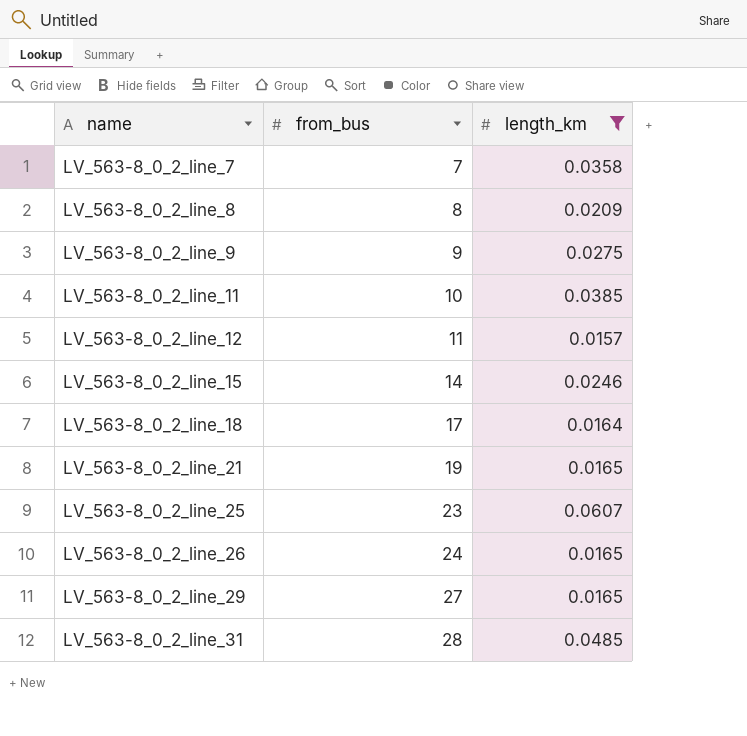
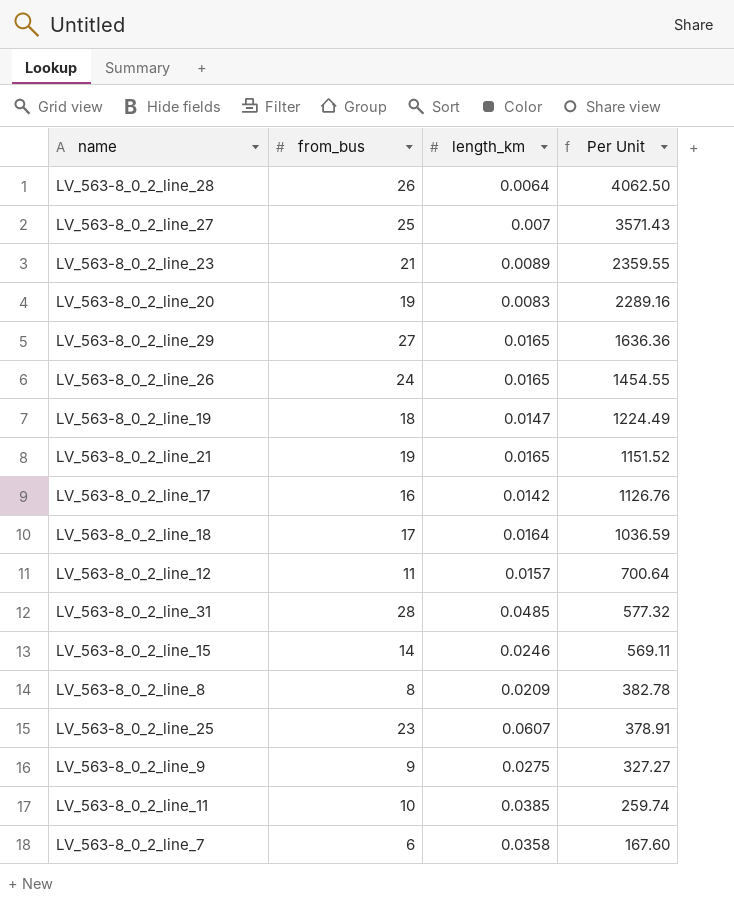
filter: length_km >= 0.0157 -> none
row order: name ascending -> Per Unit descending
column Per Unit | formula: none -> [from_bus] / [length_km]
LV_563-8_0_2_line_7 | from_bus: 7 -> 6

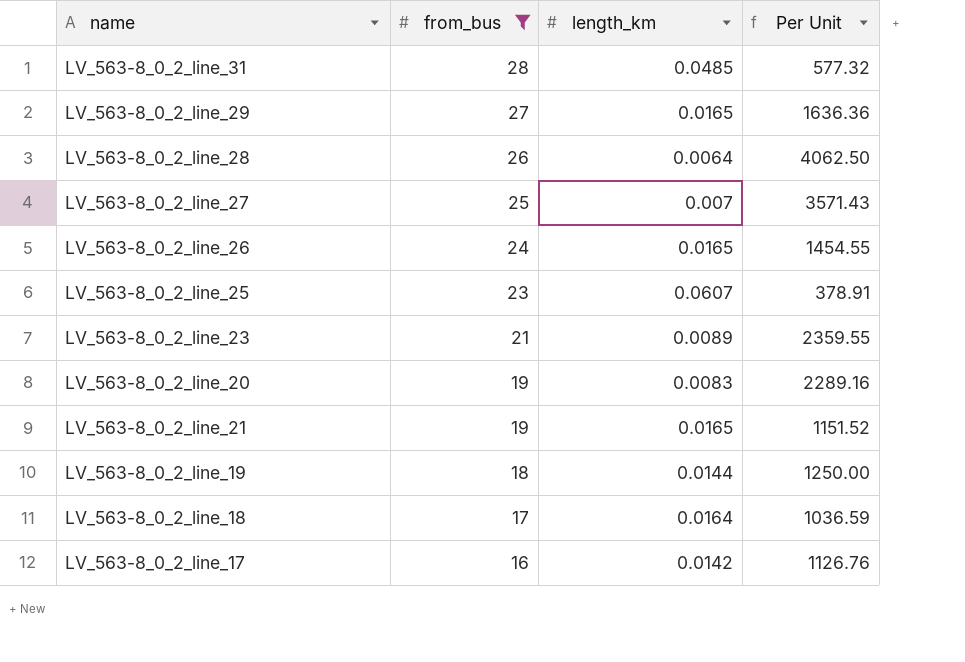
filter: none -> from_bus >= 16
row order: Per Unit descending -> from_bus descending
LV_563-8_0_2_line_19 | length_km: 0.0147 -> 0.0144
LV_563-8_0_2_line_19 | Per Unit: 1224.49 -> 1250.00

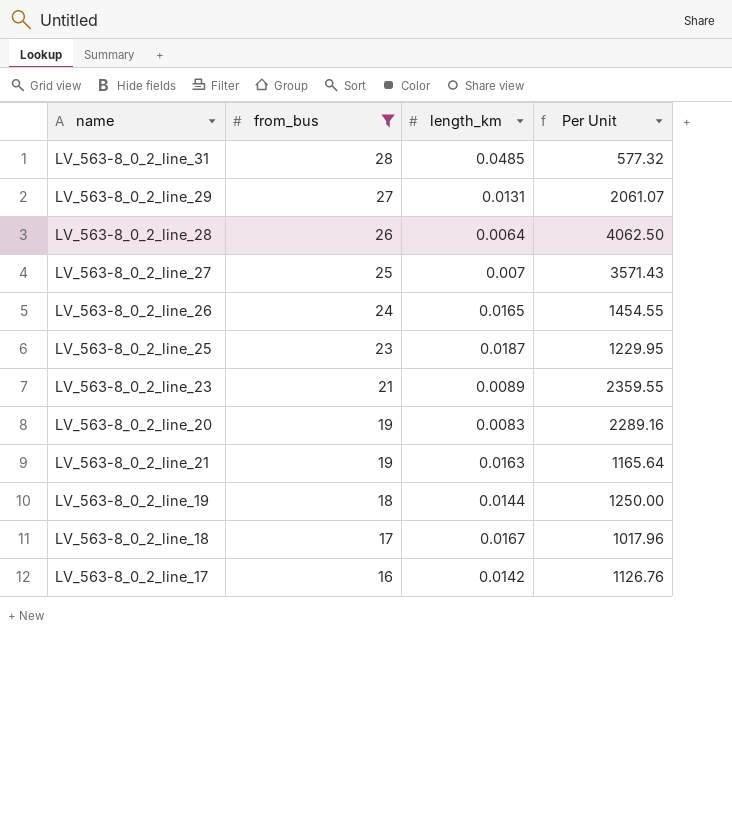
LV_563-8_0_2_line_29 | length_km: 0.0165 -> 0.0131
LV_563-8_0_2_line_29 | Per Unit: 1636.36 -> 2061.07
LV_563-8_0_2_line_25 | length_km: 0.0607 -> 0.0187
LV_563-8_0_2_line_25 | Per Unit: 378.91 -> 1229.95
LV_563-8_0_2_line_21 | length_km: 0.0165 -> 0.0163
LV_563-8_0_2_line_21 | Per Unit: 1151.52 -> 1165.64
LV_563-8_0_2_line_18 | length_km: 0.0164 -> 0.0167
LV_563-8_0_2_line_18 | Per Unit: 1036.59 -> 1017.96

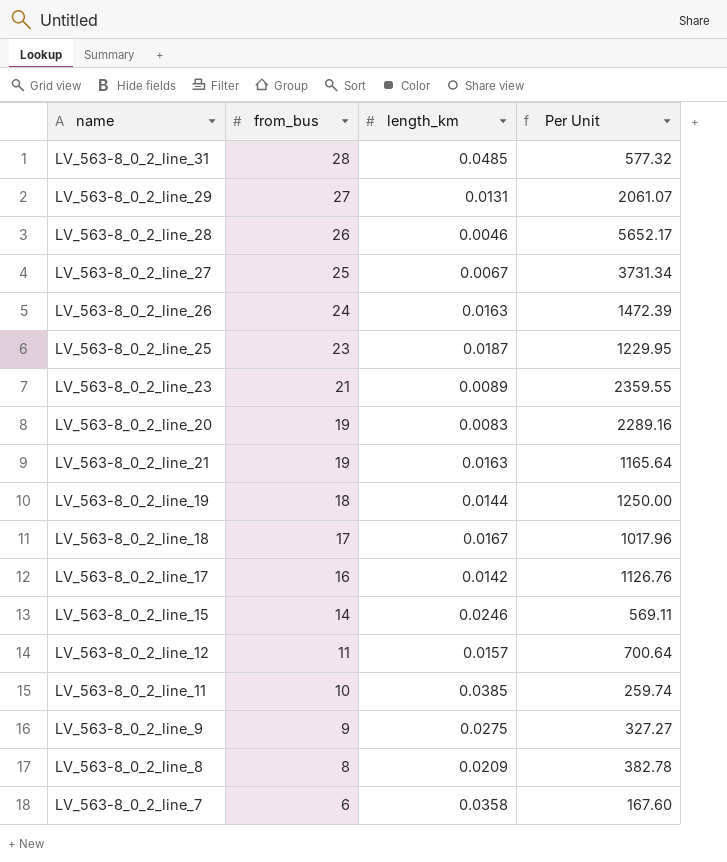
filter: from_bus >= 16 -> none
LV_563-8_0_2_line_28 | length_km: 0.0064 -> 0.0046
LV_563-8_0_2_line_28 | Per Unit: 4062.50 -> 5652.17
LV_563-8_0_2_line_27 | length_km: 0.007 -> 0.0067
LV_563-8_0_2_line_27 | Per Unit: 3571.43 -> 3731.34
LV_563-8_0_2_line_26 | length_km: 0.0165 -> 0.0163
LV_563-8_0_2_line_26 | Per Unit: 1454.55 -> 1472.39

